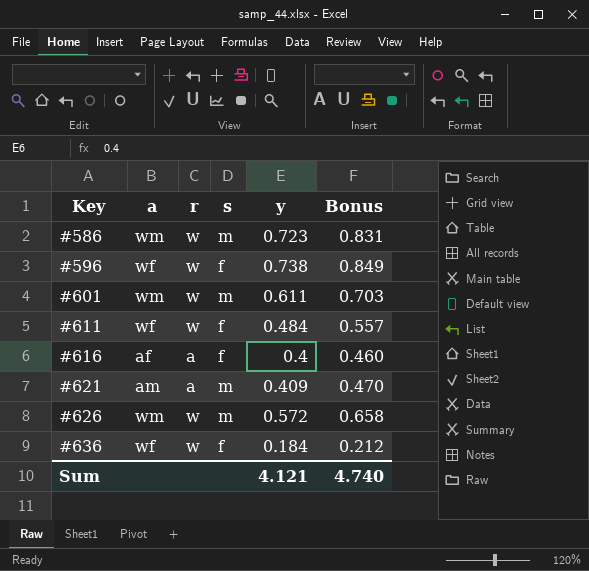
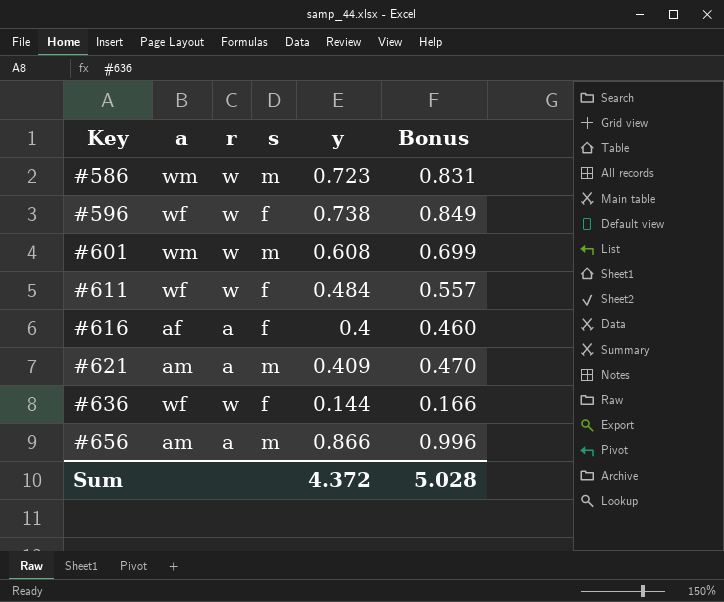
row #626: wm | w | m | 0.572 | 0.658 -> none
#601 | y: 0.611 -> 0.608
#601 | Bonus: 0.703 -> 0.699
#636 | y: 0.184 -> 0.144
#636 | Bonus: 0.212 -> 0.166
row #656: none -> am | a | m | 0.866 | 0.996
Sum | y: 4.121 -> 4.372
Sum | Bonus: 4.740 -> 5.028

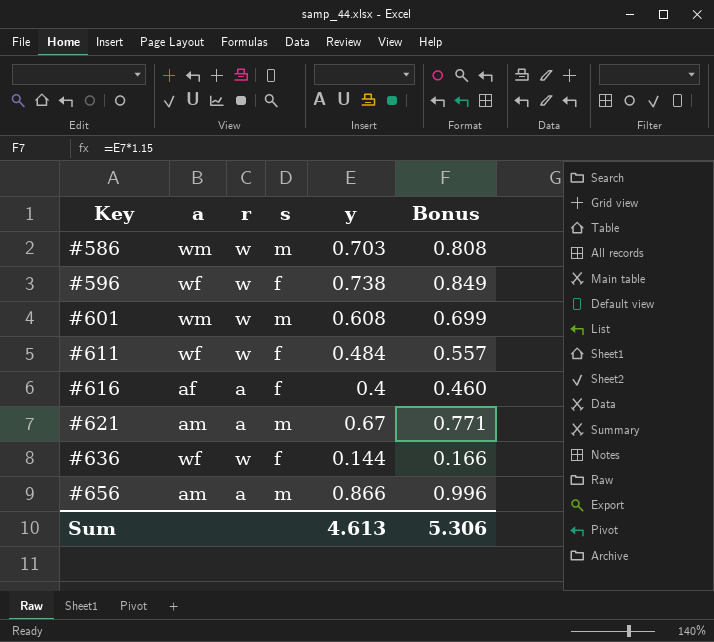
#586 | y: 0.723 -> 0.703
#586 | Bonus: 0.831 -> 0.808
#621 | y: 0.409 -> 0.67
#621 | Bonus: 0.470 -> 0.771
Sum | y: 4.372 -> 4.613
Sum | Bonus: 5.028 -> 5.306

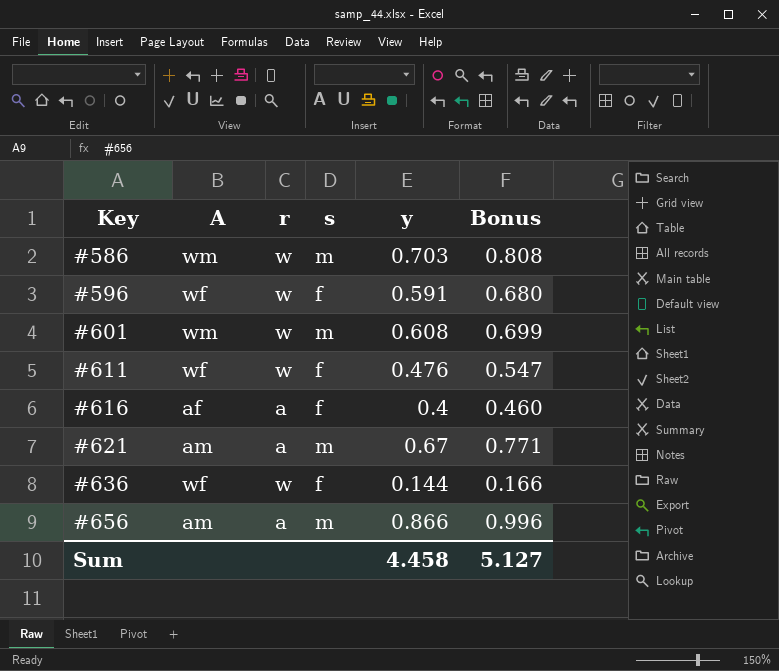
column name: a -> A
#596 | y: 0.738 -> 0.591
#596 | Bonus: 0.849 -> 0.680
#611 | y: 0.484 -> 0.476
#611 | Bonus: 0.557 -> 0.547
Sum | y: 4.613 -> 4.458
Sum | Bonus: 5.306 -> 5.127

